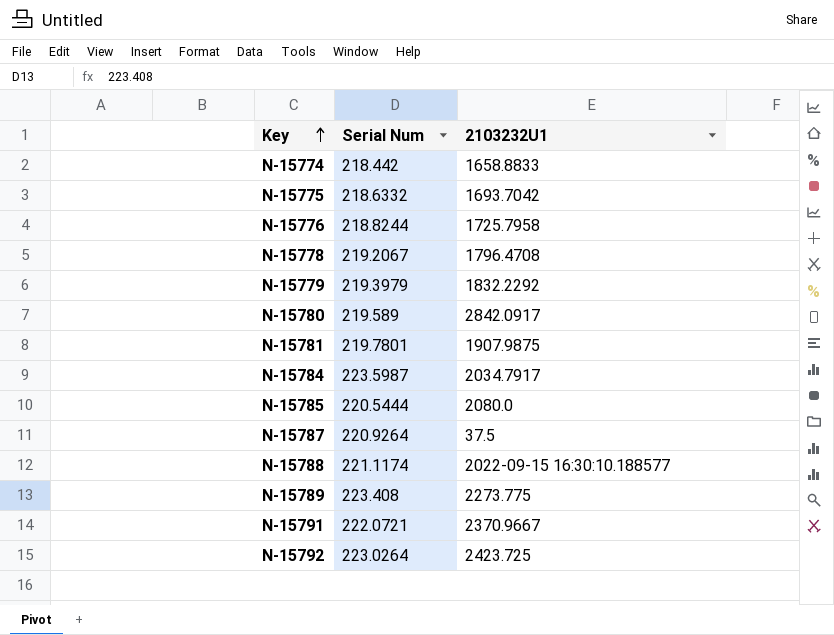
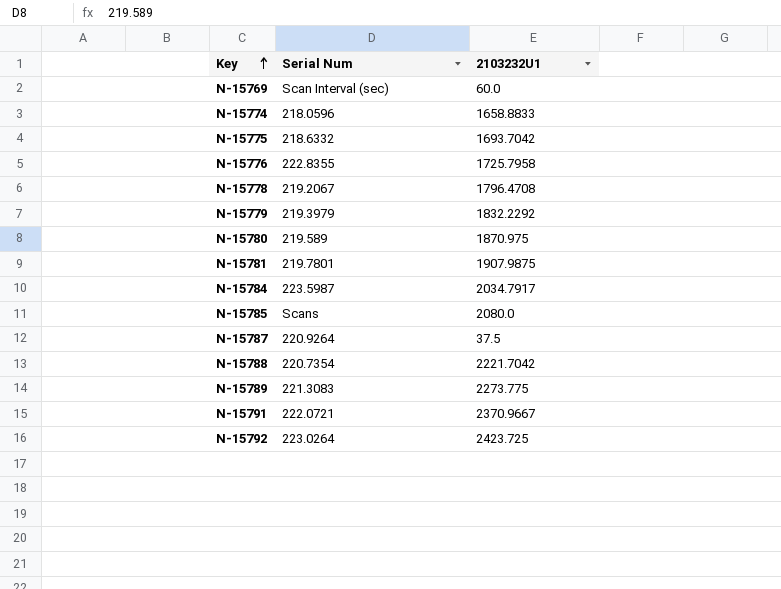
row N-15769: none -> Scan Interval (sec) | 60.0
N-15774 | Serial Num: 218.442 -> 218.0596
N-15776 | Serial Num: 218.8244 -> 222.8355
N-15780 | 2103232U1: 2842.0917 -> 1870.975
N-15785 | Serial Num: 220.5444 -> Scans
N-15788 | Serial Num: 221.1174 -> 220.7354
N-15788 | 2103232U1: 2022-09-15 16:30:10.188577 -> 2221.7042
N-15789 | Serial Num: 223.408 -> 221.3083

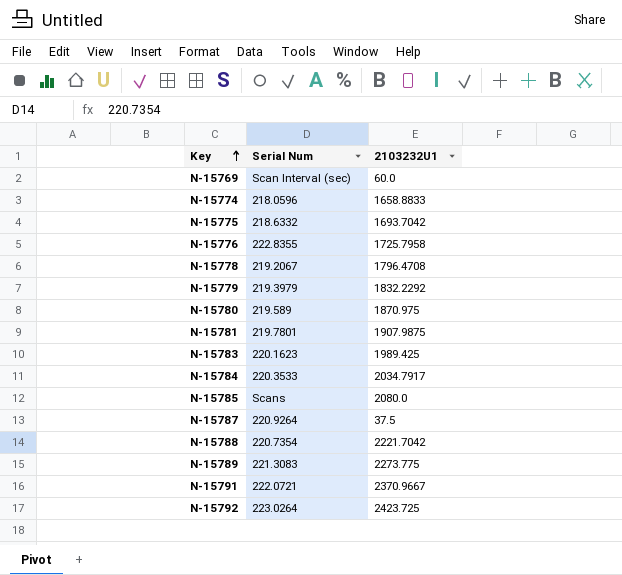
row N-15783: none -> 220.1623 | 1989.425
N-15784 | Serial Num: 223.5987 -> 220.3533

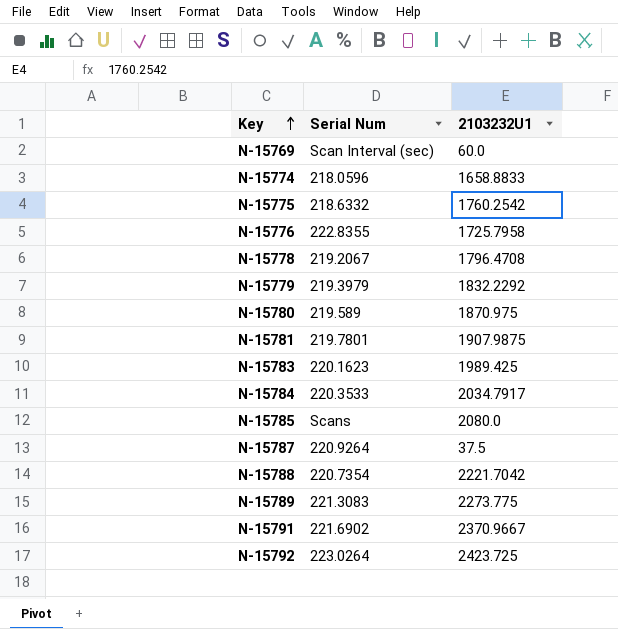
N-15775 | 2103232U1: 1693.7042 -> 1760.2542
N-15791 | Serial Num: 222.0721 -> 221.6902

